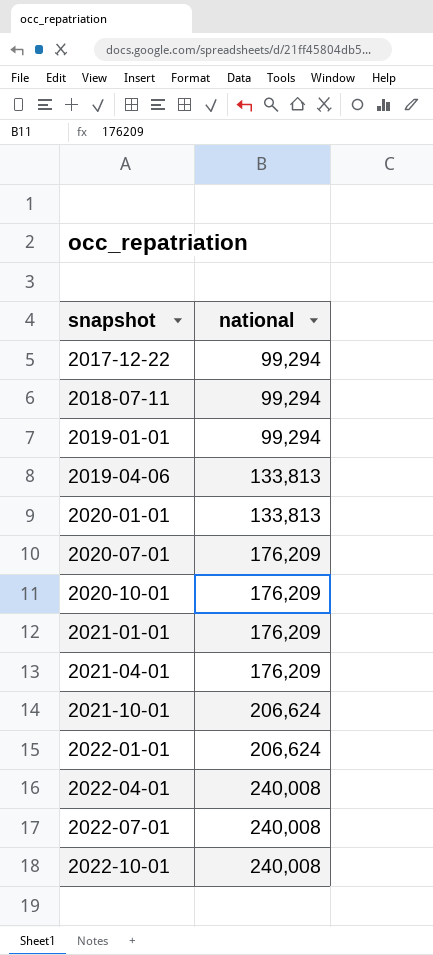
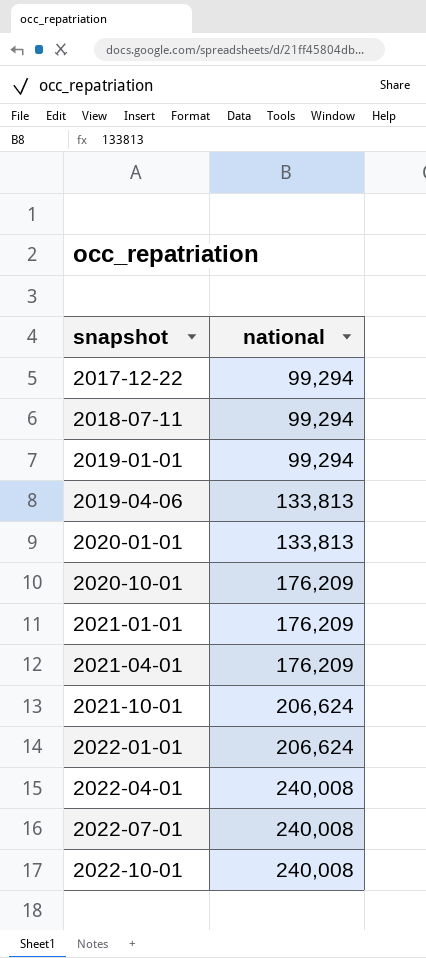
row 2020-07-01: 176,209 -> none

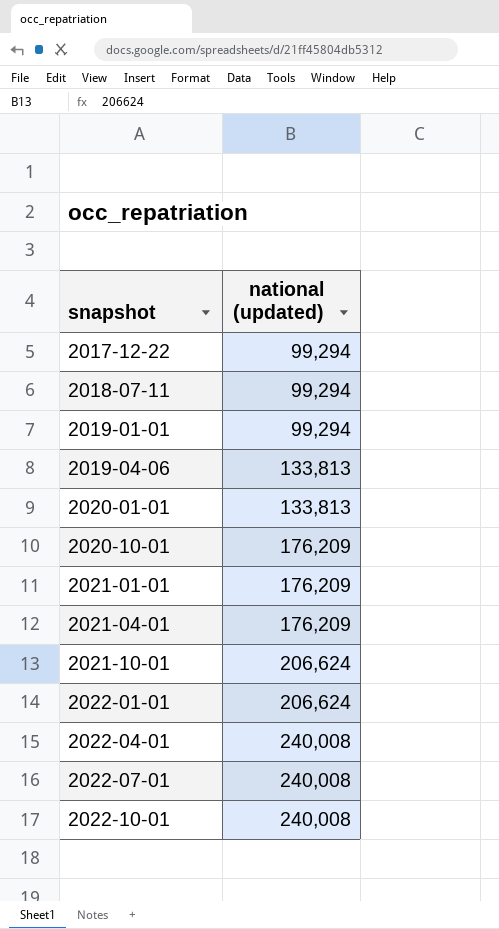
column name: national -> national (updated)

